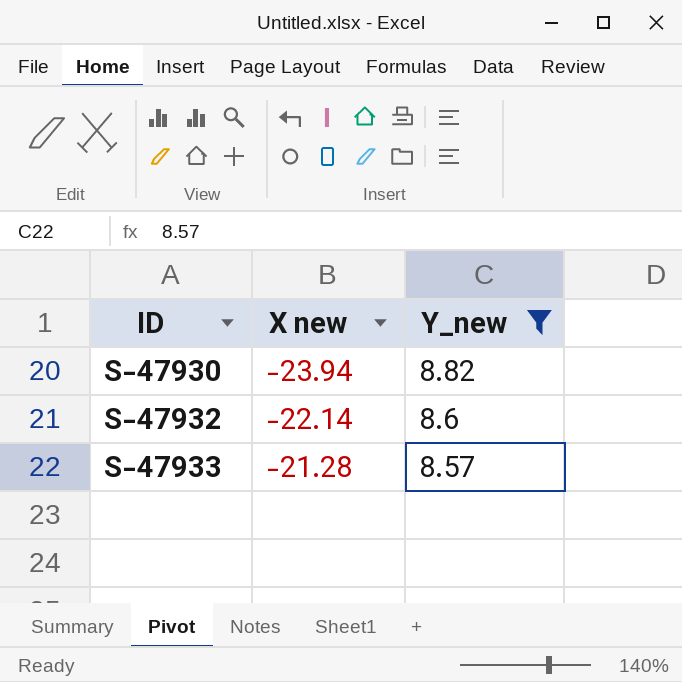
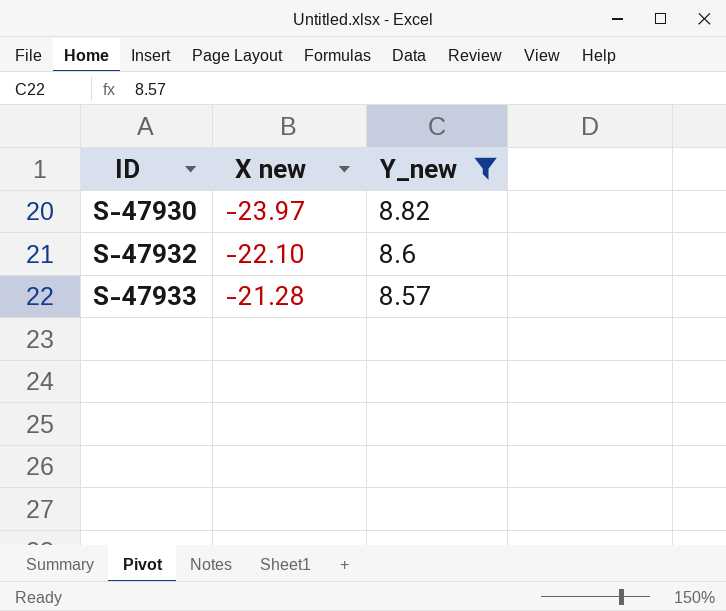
S-47930 | X new: -23.94 -> -23.97
S-47932 | X new: -22.14 -> -22.10

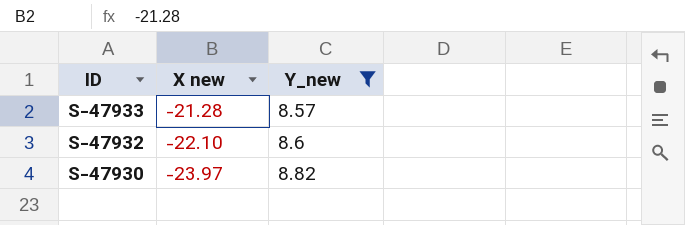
row order: ID ascending -> ID descending

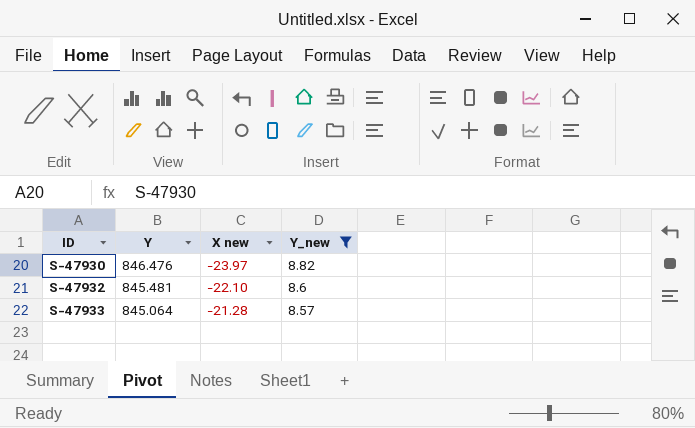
row order: ID descending -> ID ascending
column Y | position: none -> 2

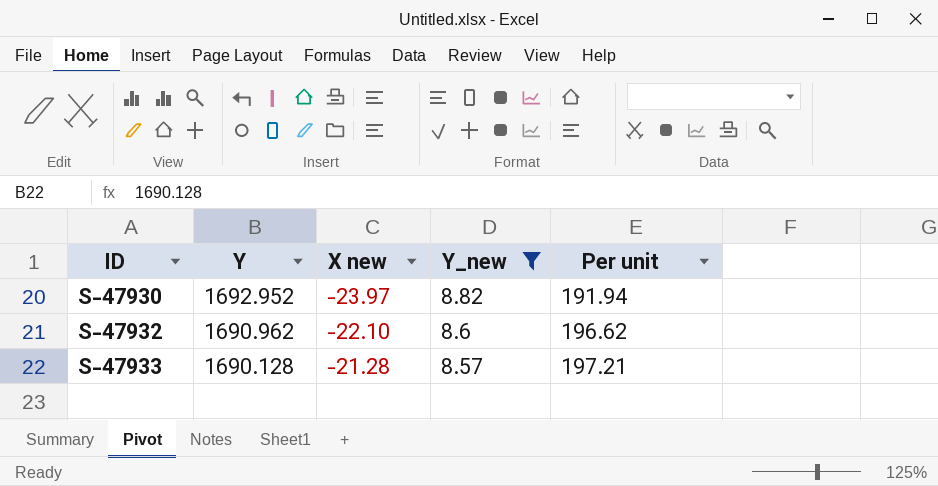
column Per unit | formula: none -> [Y] / [Y_new]
S-47930 | Y: 846.476 -> 1692.952
S-47932 | Y: 845.481 -> 1690.962
S-47933 | Y: 845.064 -> 1690.128

